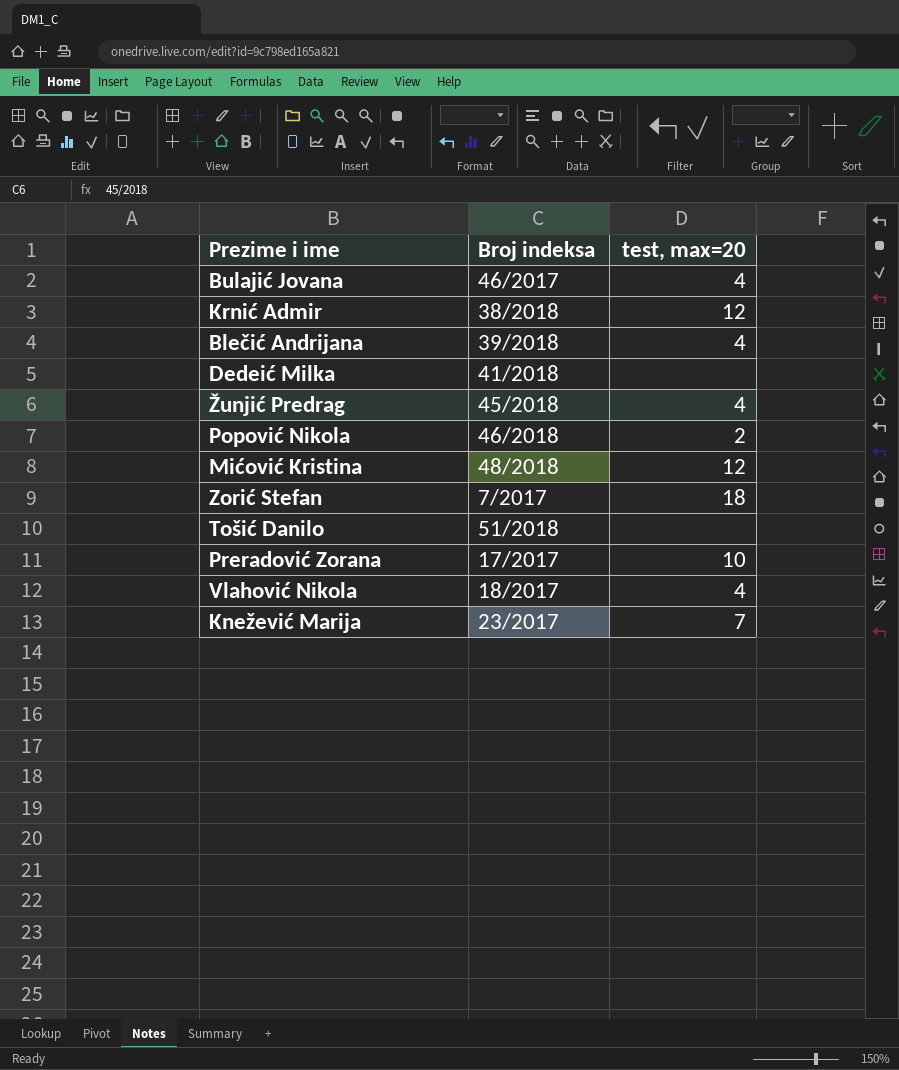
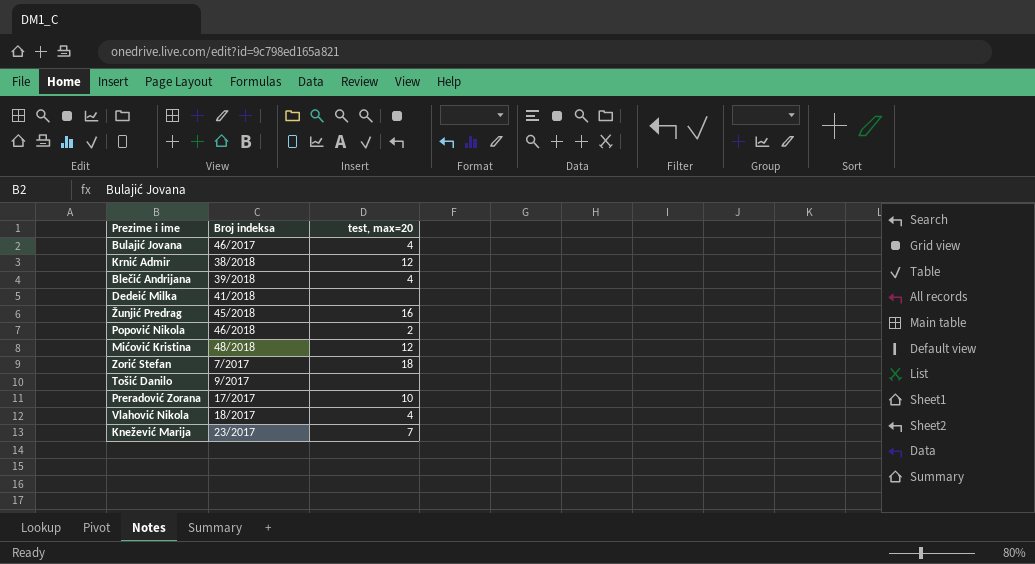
Žunjić Predrag | test, max=20: 4 -> 16
Tošić Danilo | Broj indeksa: 51/2018 -> 9/2017

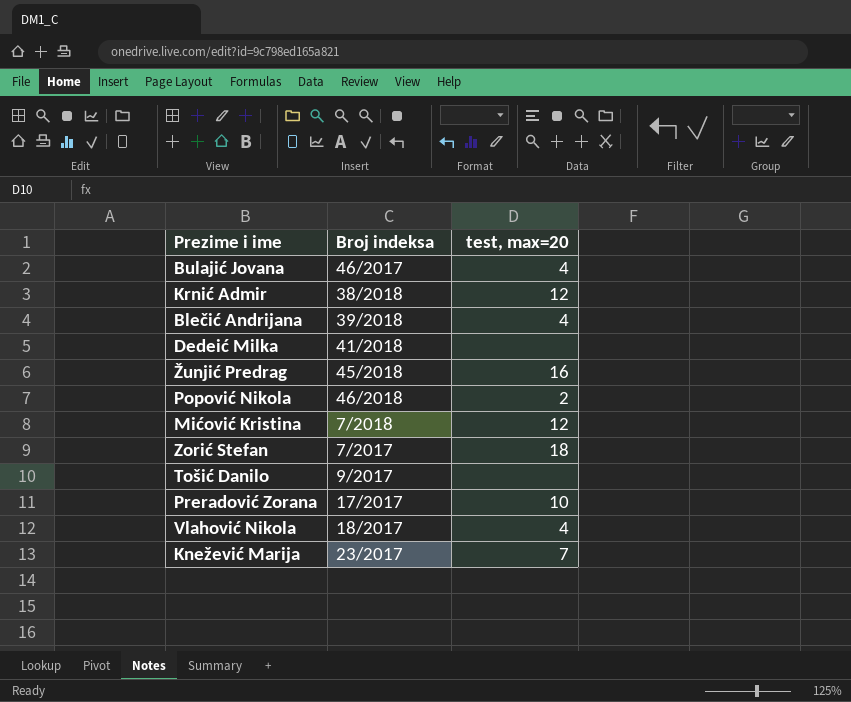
Mićović Kristina | Broj indeksa: 48/2018 -> 7/2018

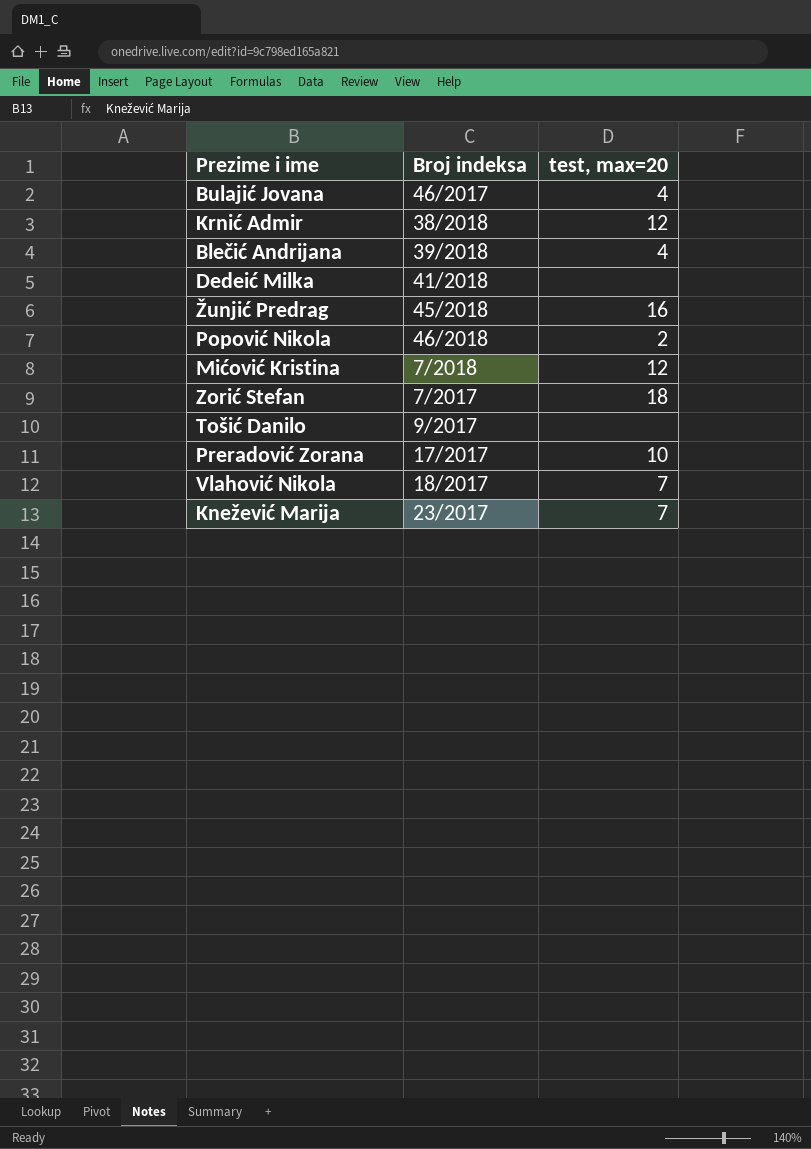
Vlahović Nikola | test, max=20: 4 -> 7

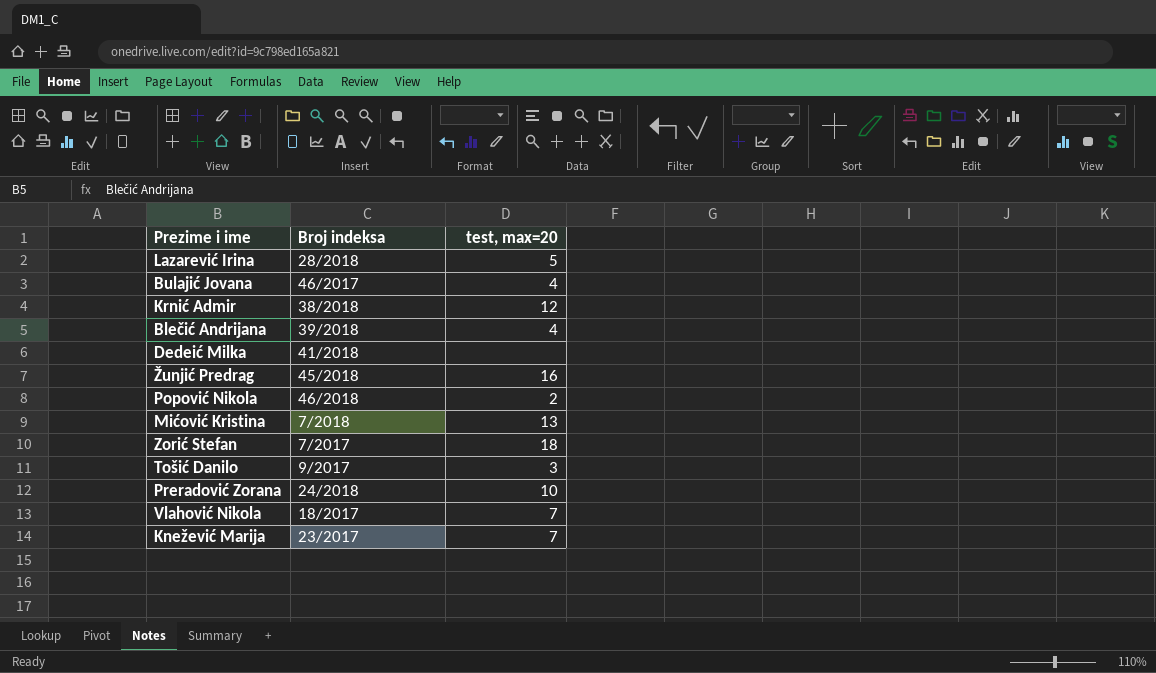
row Lazarević Irina: none -> 28/2018 | 5
Mićović Kristina | test, max=20: 12 -> 13
Tošić Danilo | test, max=20: none -> 3
Preradović Zorana | Broj indeksa: 17/2017 -> 24/2018

